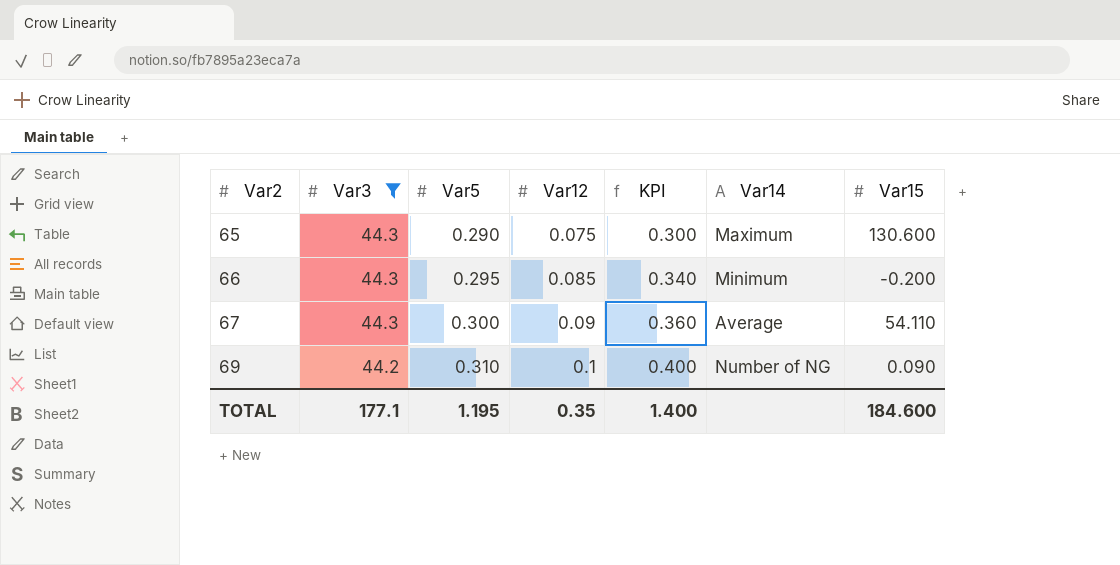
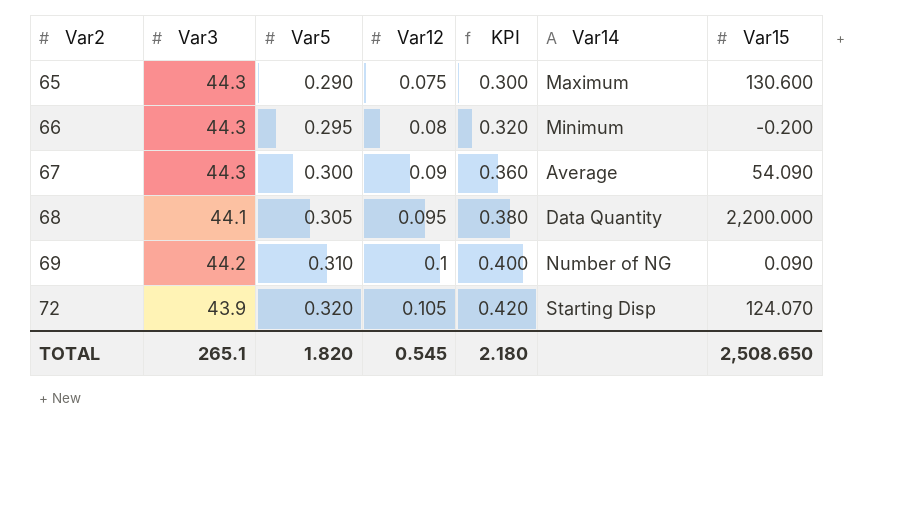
filter: Var3 >= 44.2 -> none
66 | Var12: 0.085 -> 0.08
66 | KPI: 0.340 -> 0.320
67 | Var15: 54.110 -> 54.090
TOTAL | Var3: 177.1 -> 265.1
TOTAL | Var5: 1.195 -> 1.820
TOTAL | Var12: 0.35 -> 0.545
TOTAL | KPI: 1.400 -> 2.180
TOTAL | Var15: 184.600 -> 2,508.650

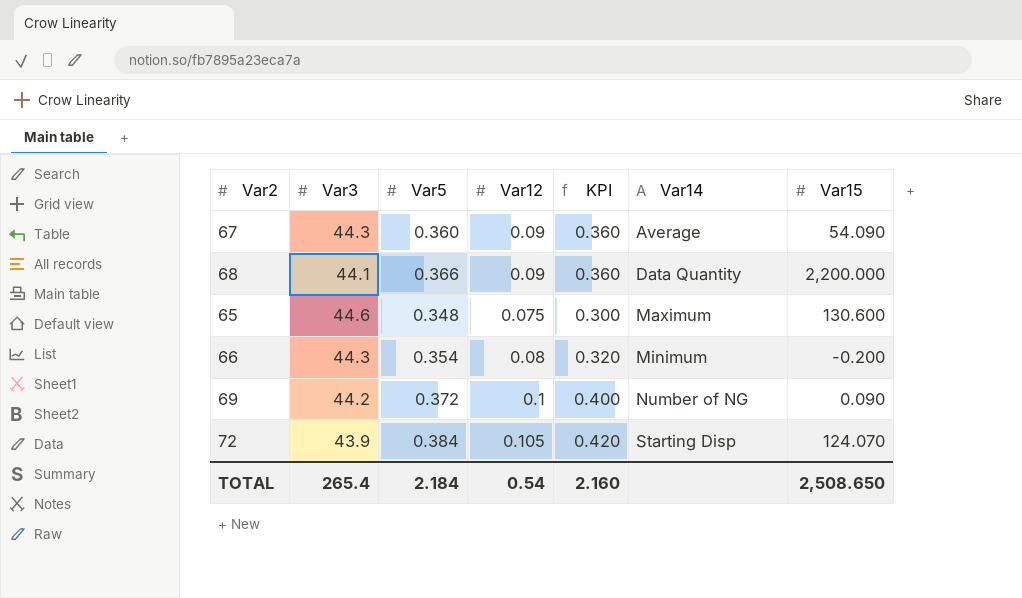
row order: Var2 ascending -> Var14 ascending
67 | Var5: 0.300 -> 0.360
68 | Var5: 0.305 -> 0.366
68 | Var12: 0.095 -> 0.09
68 | KPI: 0.380 -> 0.360
65 | Var3: 44.3 -> 44.6
65 | Var5: 0.290 -> 0.348
66 | Var5: 0.295 -> 0.354
69 | Var5: 0.310 -> 0.372
72 | Var5: 0.320 -> 0.384
TOTAL | Var3: 265.1 -> 265.4
TOTAL | Var5: 1.820 -> 2.184
TOTAL | Var12: 0.545 -> 0.54
TOTAL | KPI: 2.180 -> 2.160

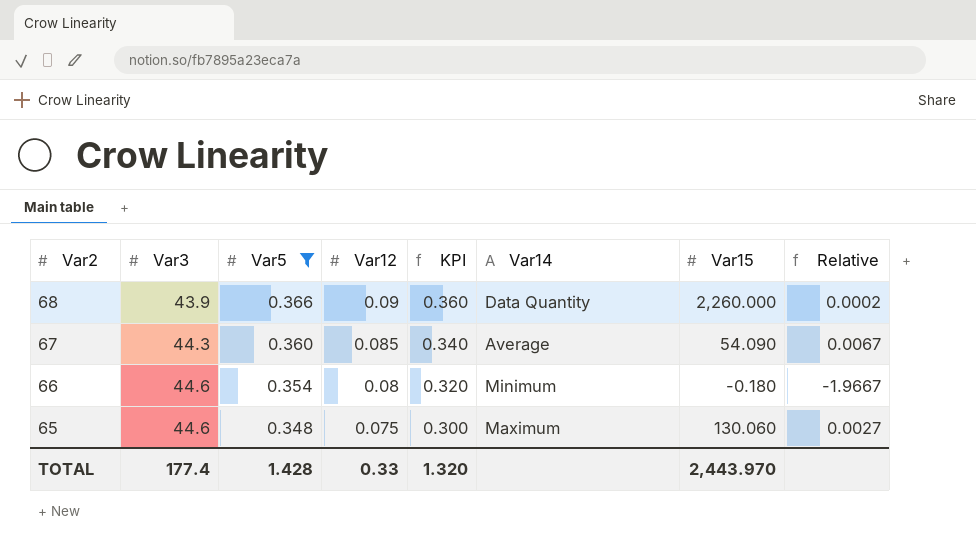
filter: none -> Var5 <= 0.366
row order: Var14 ascending -> Var2 descending
column Relative | formula: none -> [Var5] / [Var15]
68 | Var3: 44.1 -> 43.9
68 | Var15: 2,200.000 -> 2,260.000
67 | Var12: 0.09 -> 0.085
67 | KPI: 0.360 -> 0.340
66 | Var3: 44.3 -> 44.6
66 | Var15: -0.200 -> -0.180
65 | Var15: 130.600 -> 130.060
TOTAL | Var3: 265.4 -> 177.4
TOTAL | Var5: 2.184 -> 1.428
TOTAL | Var12: 0.54 -> 0.33
TOTAL | KPI: 2.160 -> 1.320
TOTAL | Var15: 2,508.650 -> 2,443.970

